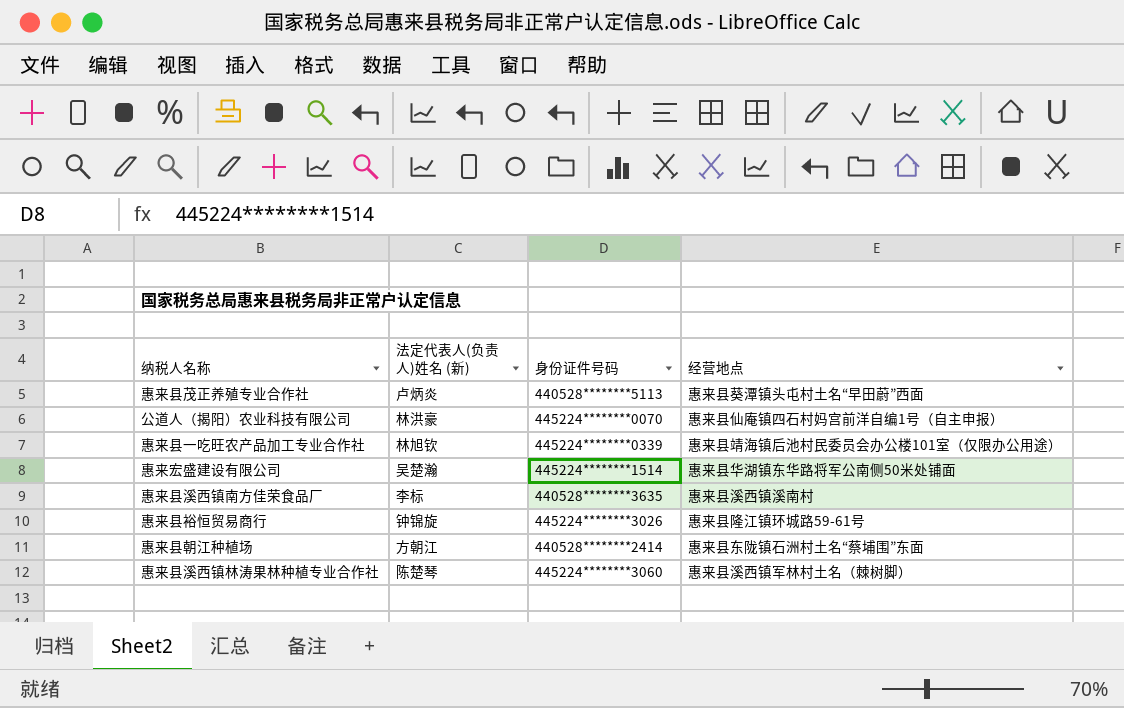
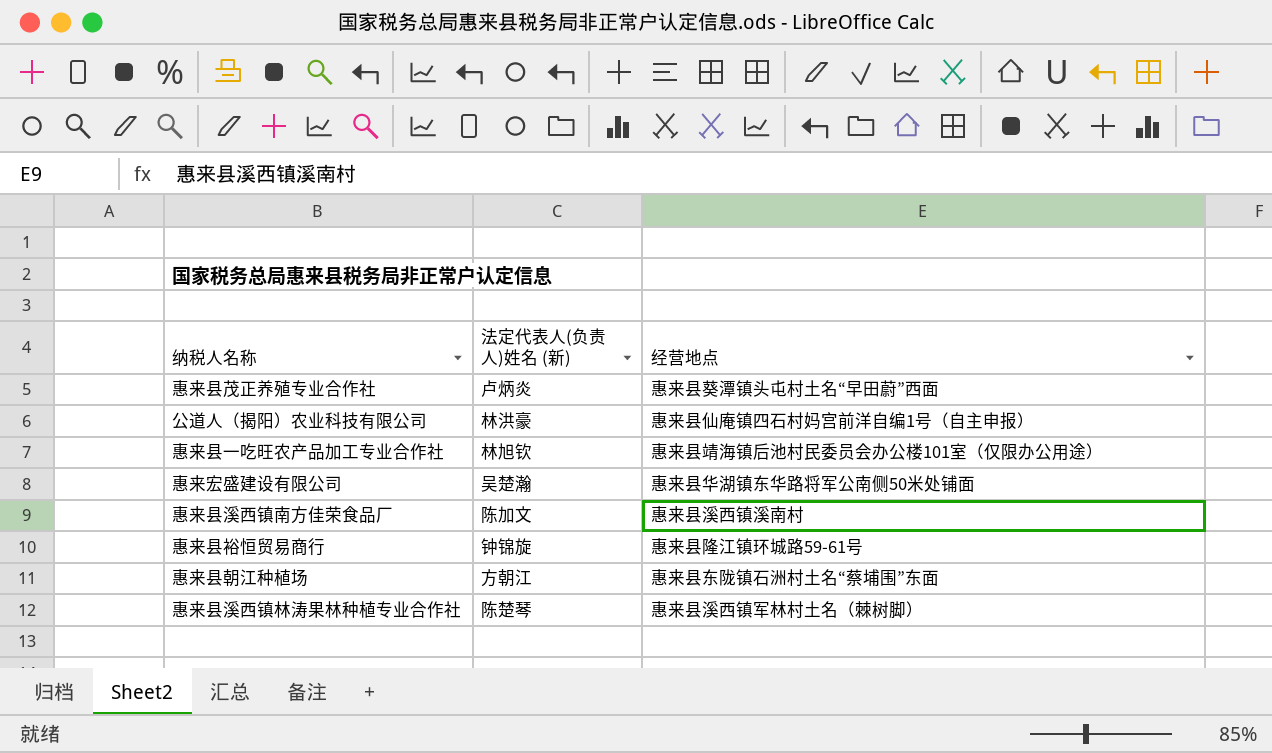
column 身份证件号码 | position: 3 -> none
惠来县溪西镇南方佳荣食品厂 | 法定代表人(负责人)姓名 (新): 李标 -> 陈加文

